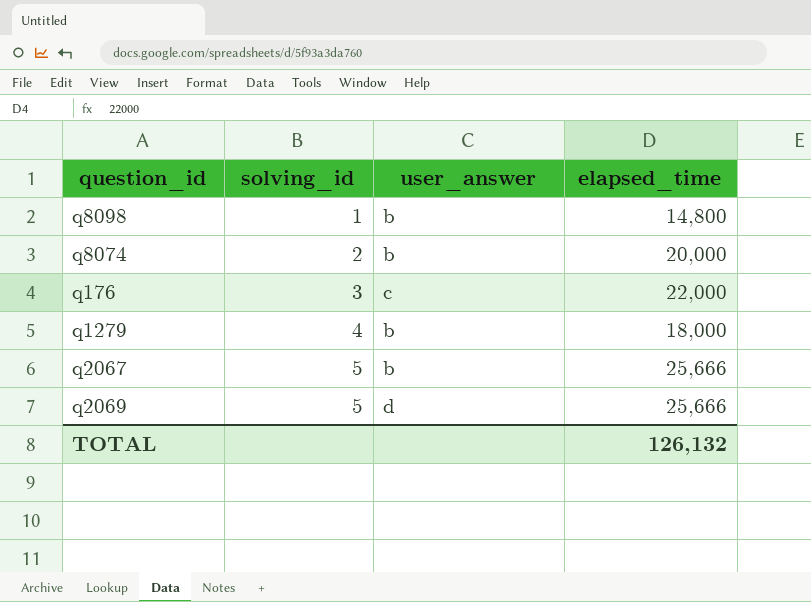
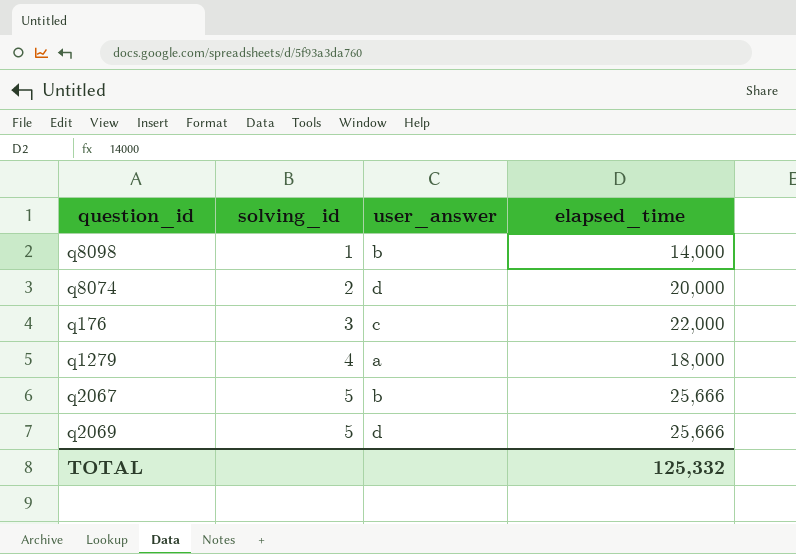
q8098 | elapsed_time: 14,800 -> 14,000
q8074 | user_answer: b -> d
q1279 | user_answer: b -> a
TOTAL | elapsed_time: 126,132 -> 125,332

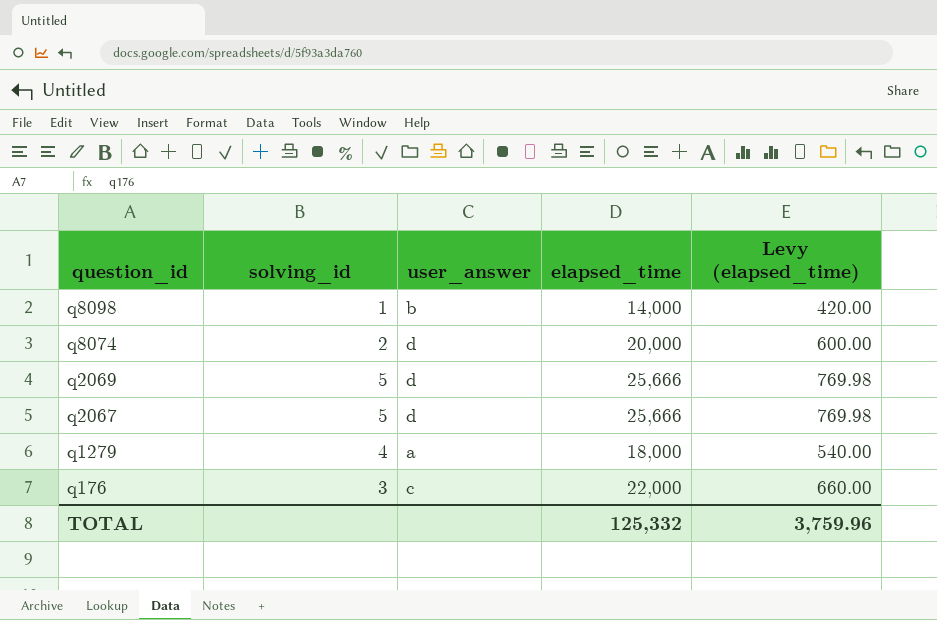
row order: solving_id ascending -> question_id descending
column Levy (elapsed_time) | formula: none -> [elapsed_time] * 0.03
q2067 | user_answer: b -> d

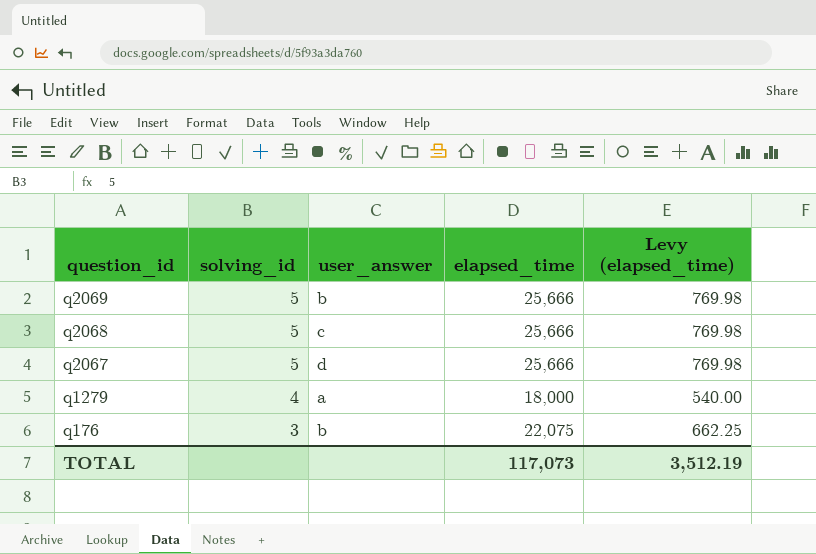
row q8098: 1 | b | 14,000 | 420.00 -> none
row q8074: 2 | d | 20,000 | 600.00 -> none
q2069 | user_answer: d -> b
row q2068: none -> 5 | c | 25,666 | 769.98
q176 | user_answer: c -> b
q176 | elapsed_time: 22,000 -> 22,075
q176 | Levy (elapsed_time): 660.00 -> 662.25
TOTAL | elapsed_time: 125,332 -> 117,073
TOTAL | Levy (elapsed_time): 3,759.96 -> 3,512.19

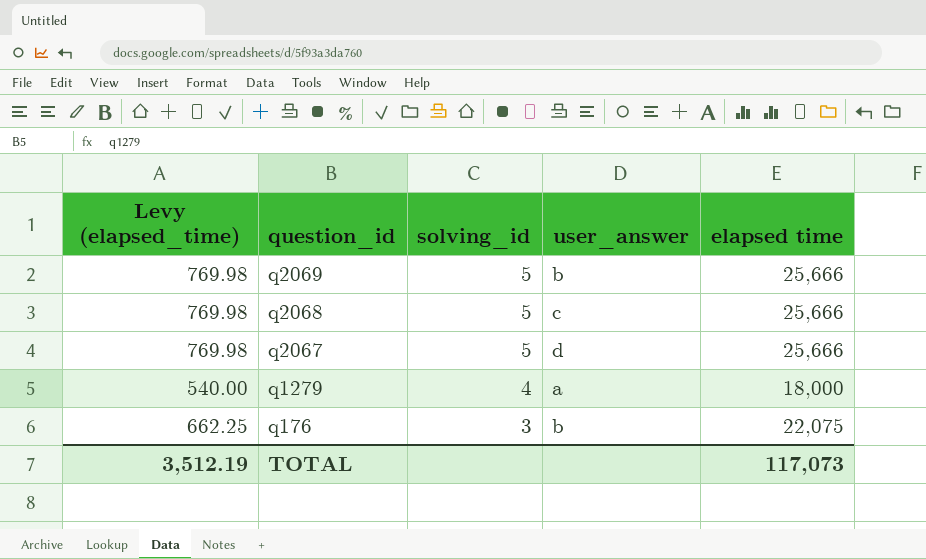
column Levy (elapsed_time) | position: 5 -> 1
column name: elapsed_time -> elapsed time

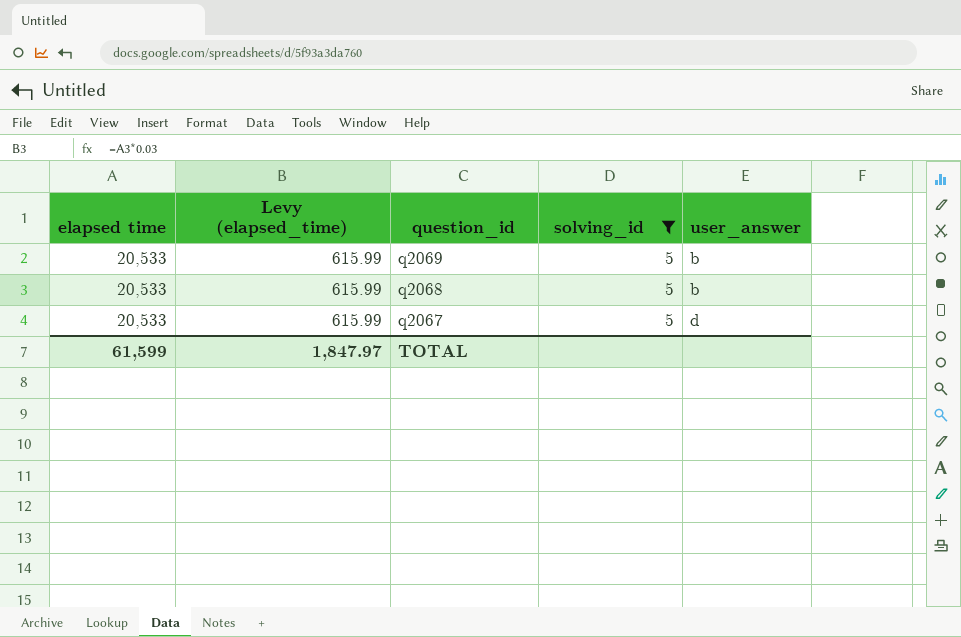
filter: none -> solving_id = 5
column elapsed time | position: 5 -> 1
q2069 | elapsed time: 25,666 -> 20,533
q2069 | Levy (elapsed_time): 769.98 -> 615.99
q2068 | elapsed time: 25,666 -> 20,533
q2068 | Levy (elapsed_time): 769.98 -> 615.99
q2068 | user_answer: c -> b
q2067 | elapsed time: 25,666 -> 20,533
q2067 | Levy (elapsed_time): 769.98 -> 615.99
TOTAL | elapsed time: 117,073 -> 61,599
TOTAL | Levy (elapsed_time): 3,512.19 -> 1,847.97

